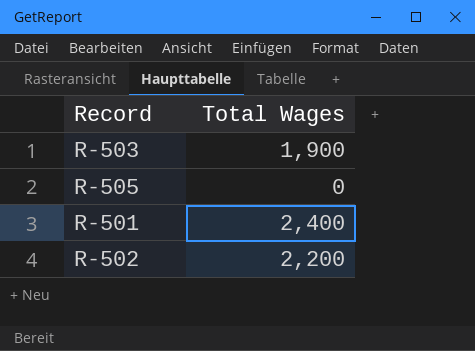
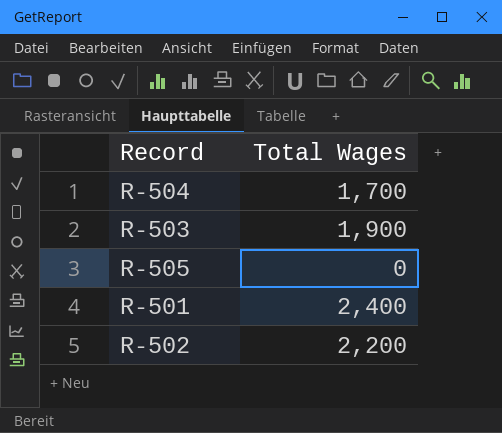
row R-504: none -> 1,700

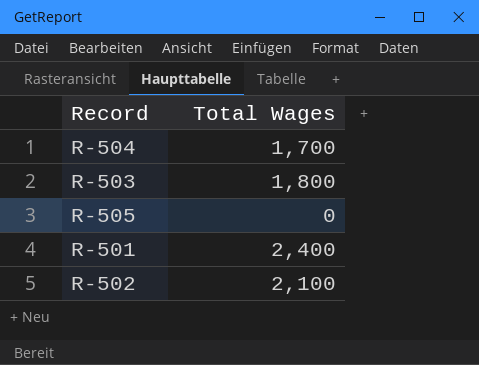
R-503 | Total Wages: 1,900 -> 1,800
R-502 | Total Wages: 2,200 -> 2,100

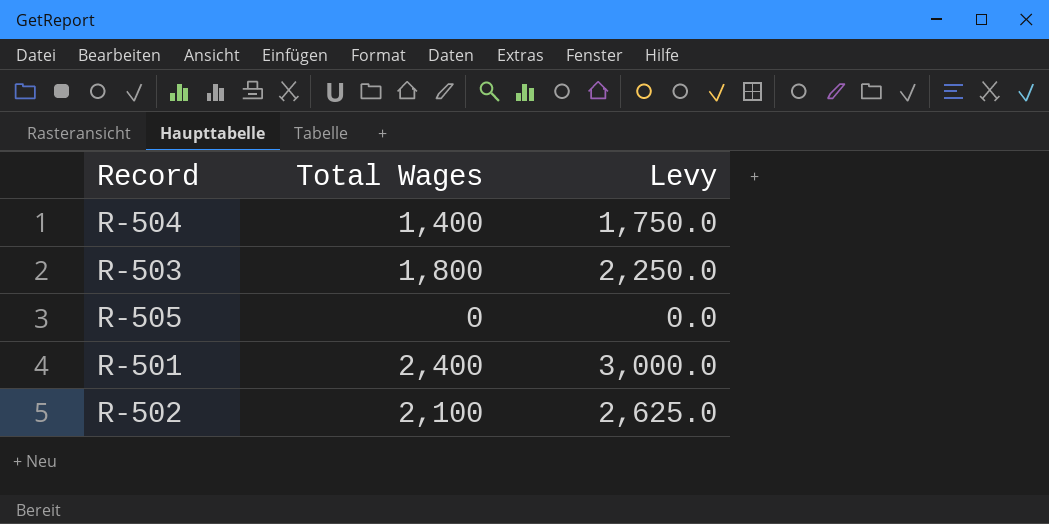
column Levy | formula: none -> [Total Wages] * 1.25
R-504 | Total Wages: 1,700 -> 1,400

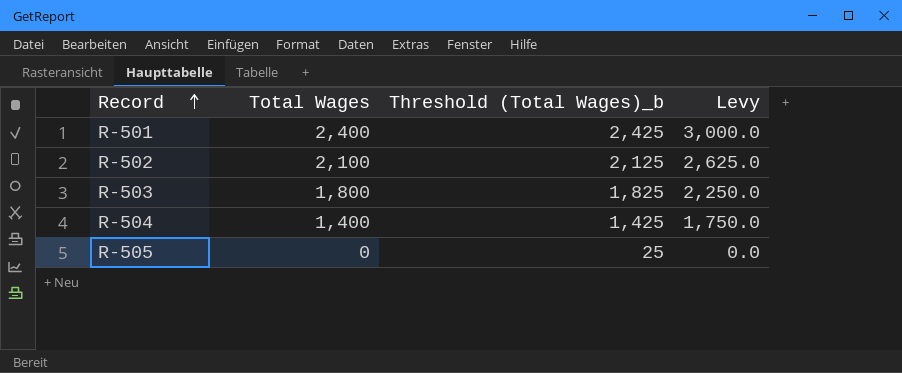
row order: none -> Record ascending
column Threshold (Total Wages)_b | formula: none -> [Total Wages] + 25

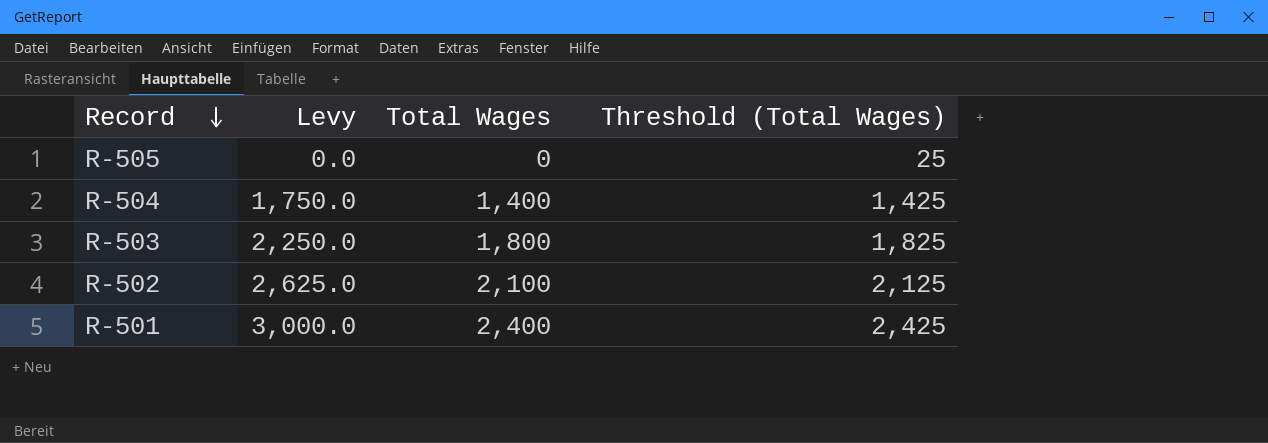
row order: Record ascending -> Record descending
column Levy | position: 4 -> 2
column name: Threshold (Total Wages)_b -> Threshold (Total Wages)

